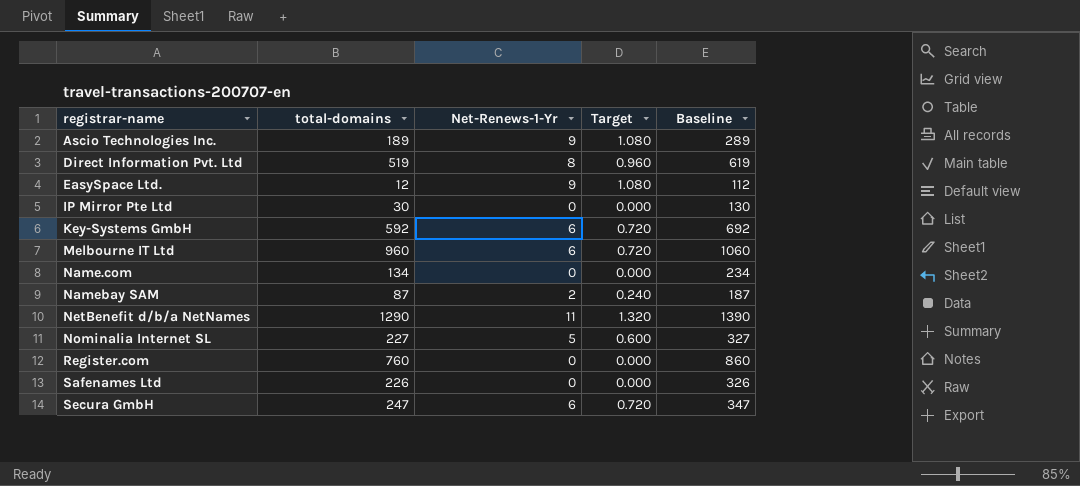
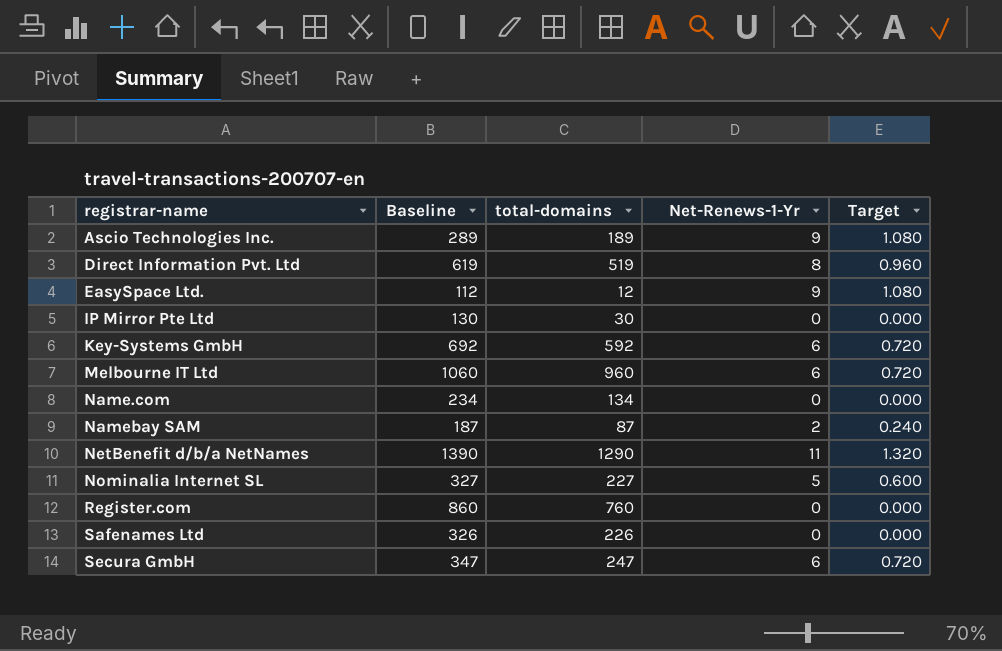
column Baseline | position: 5 -> 2

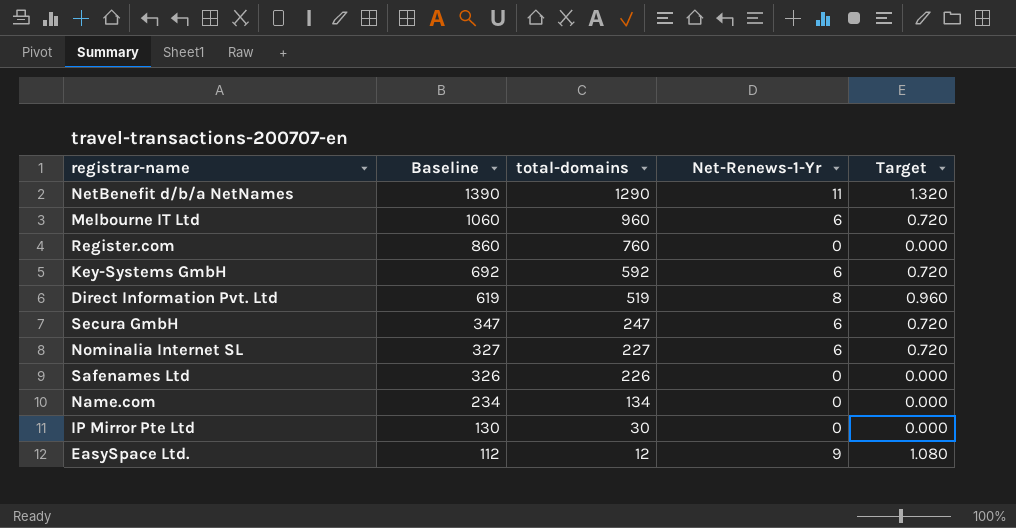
row order: registrar-name ascending -> Baseline descending
row Ascio Technologies Inc.: 289 | 189 | 9 | 1.080 -> none
row Namebay SAM: 187 | 87 | 2 | 0.240 -> none
Nominalia Internet SL | Net-Renews-1-Yr: 5 -> 6
Nominalia Internet SL | Target: 0.600 -> 0.720

